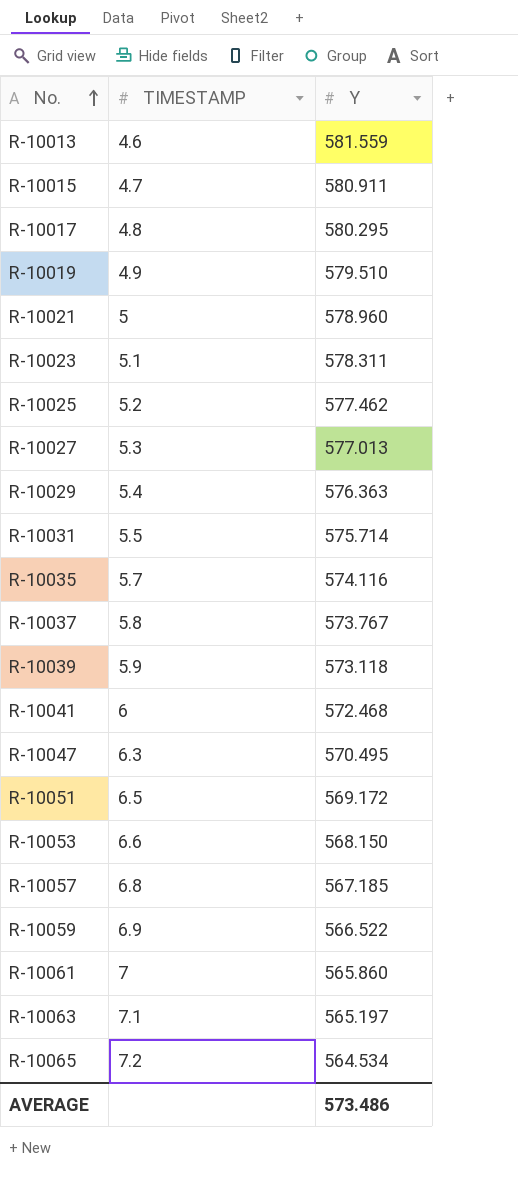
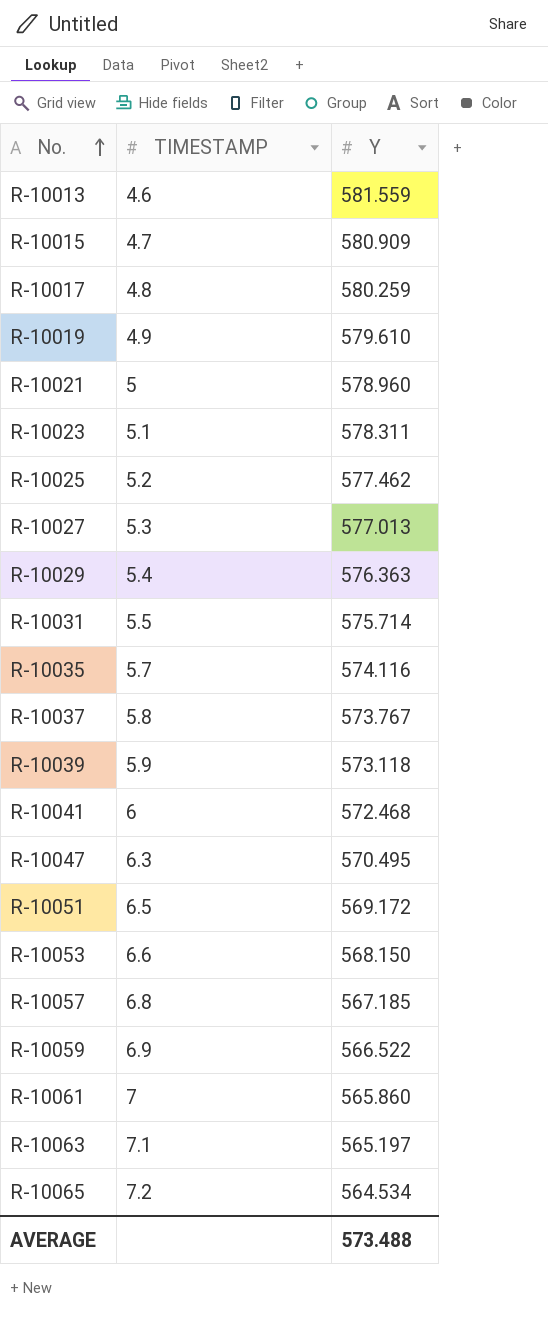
R-10015 | Y: 580.911 -> 580.909
R-10017 | Y: 580.295 -> 580.259
R-10019 | Y: 579.510 -> 579.610
AVERAGE | Y: 573.486 -> 573.488

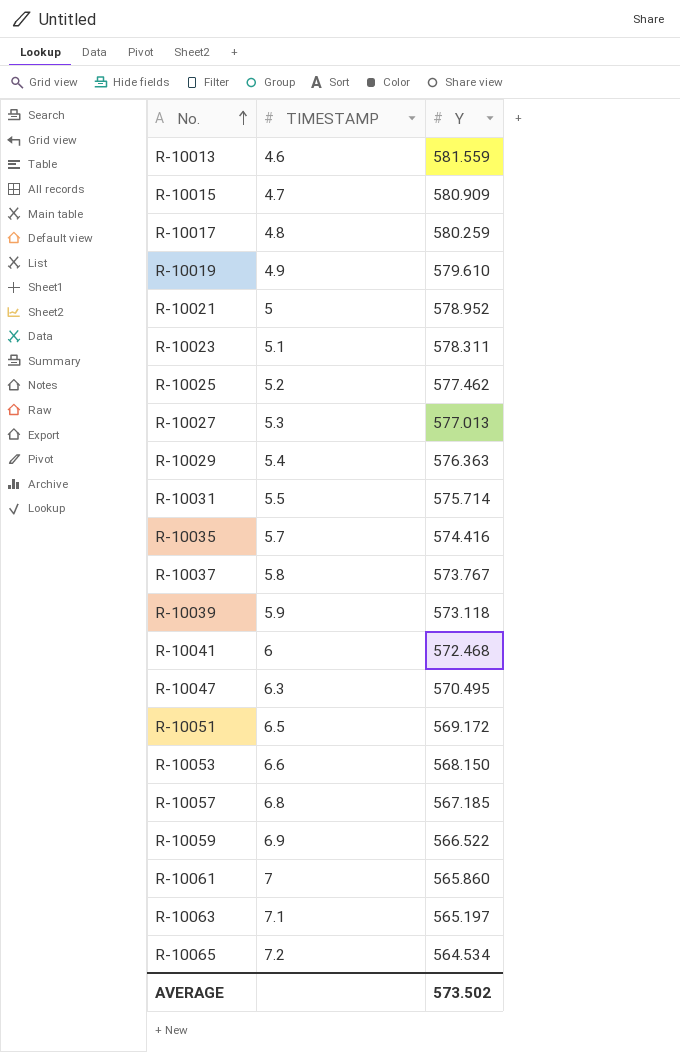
R-10021 | Y: 578.960 -> 578.952
R-10035 | Y: 574.116 -> 574.416
AVERAGE | Y: 573.488 -> 573.502

